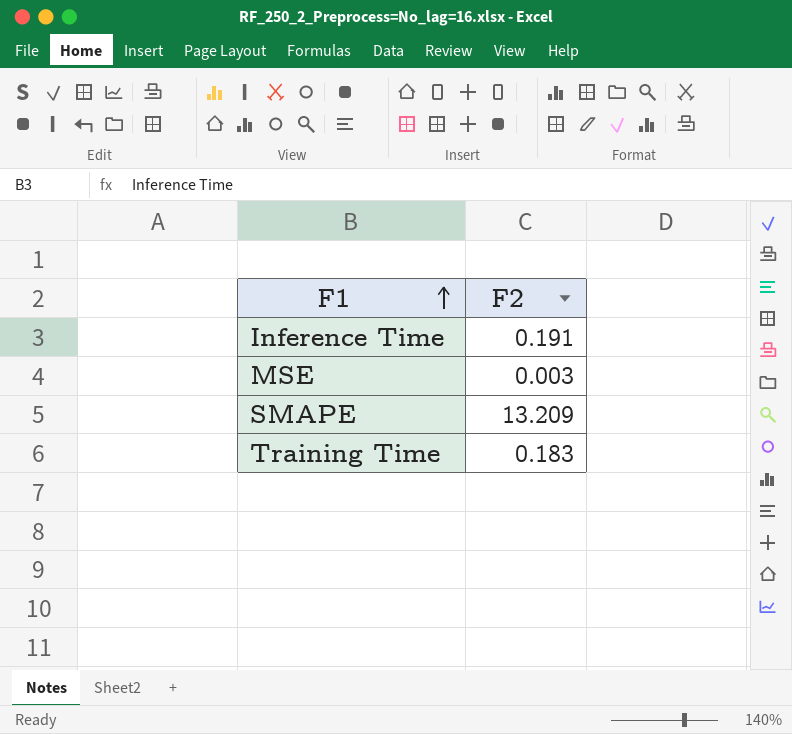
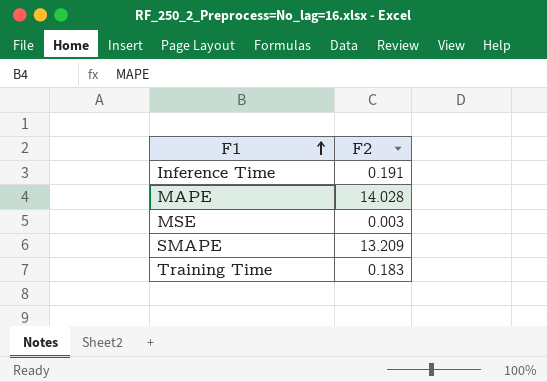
row MAPE: none -> 14.028

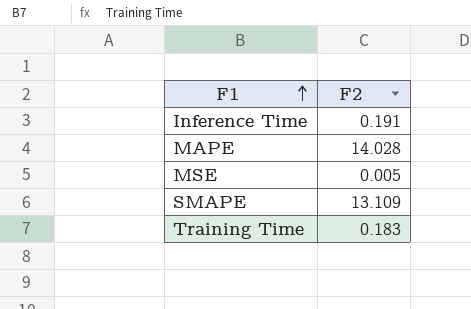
MSE | F2: 0.003 -> 0.005
SMAPE | F2: 13.209 -> 13.109

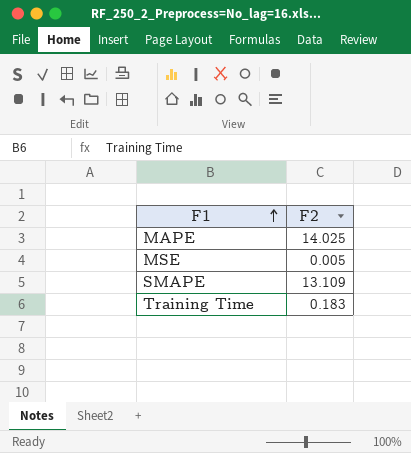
row Inference Time: 0.191 -> none
MAPE | F2: 14.028 -> 14.025

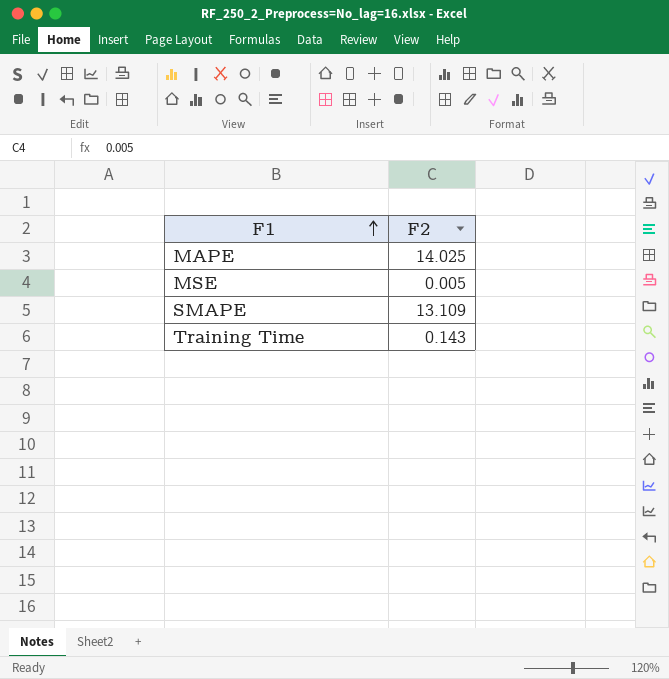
Training Time | F2: 0.183 -> 0.143

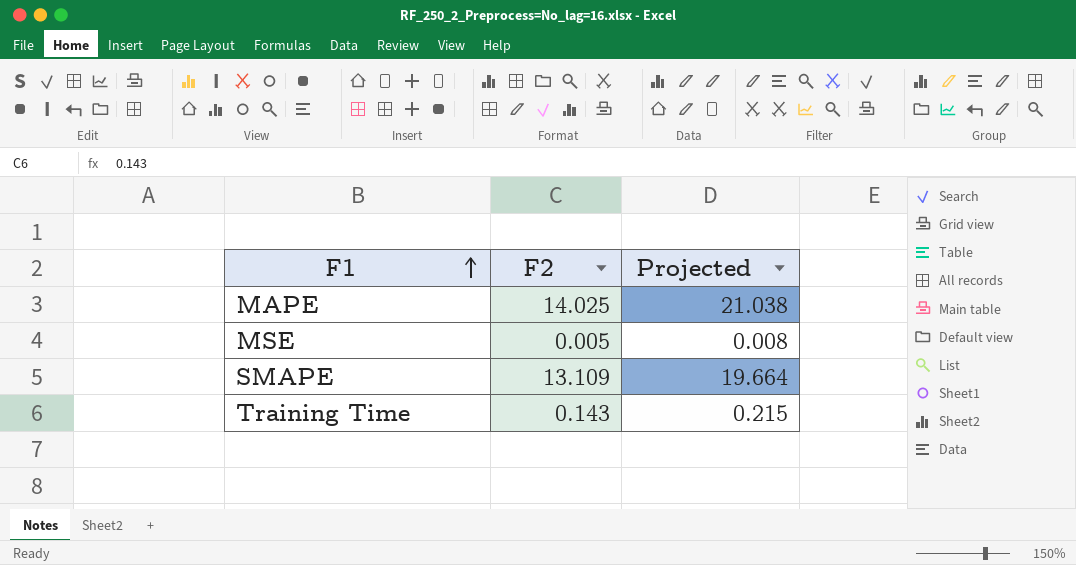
column Projected | formula: none -> [F2] * 1.5

